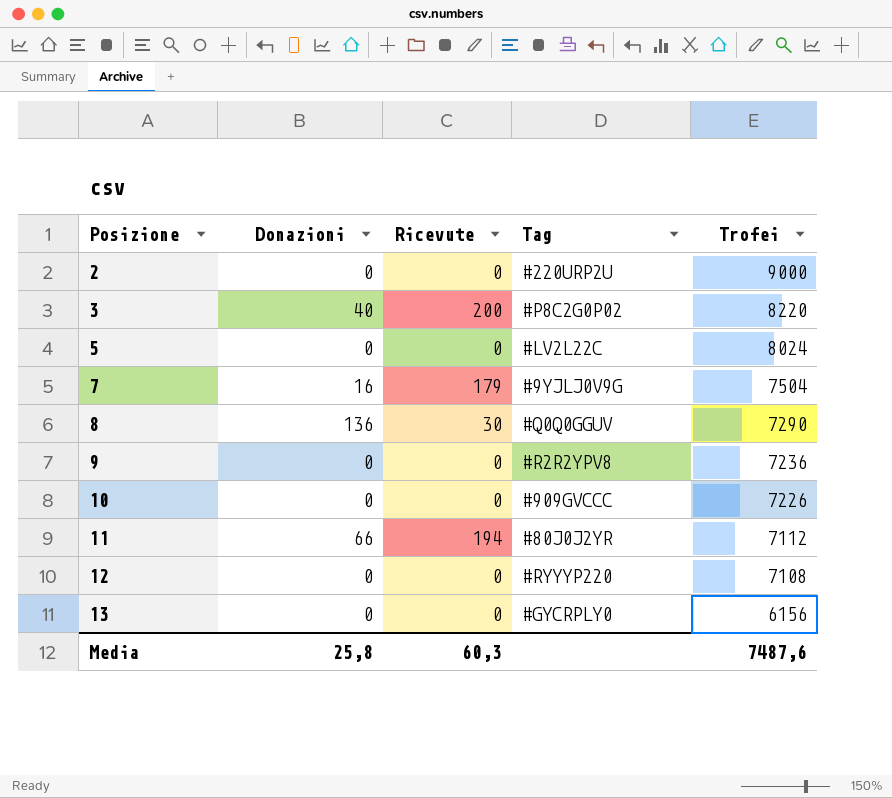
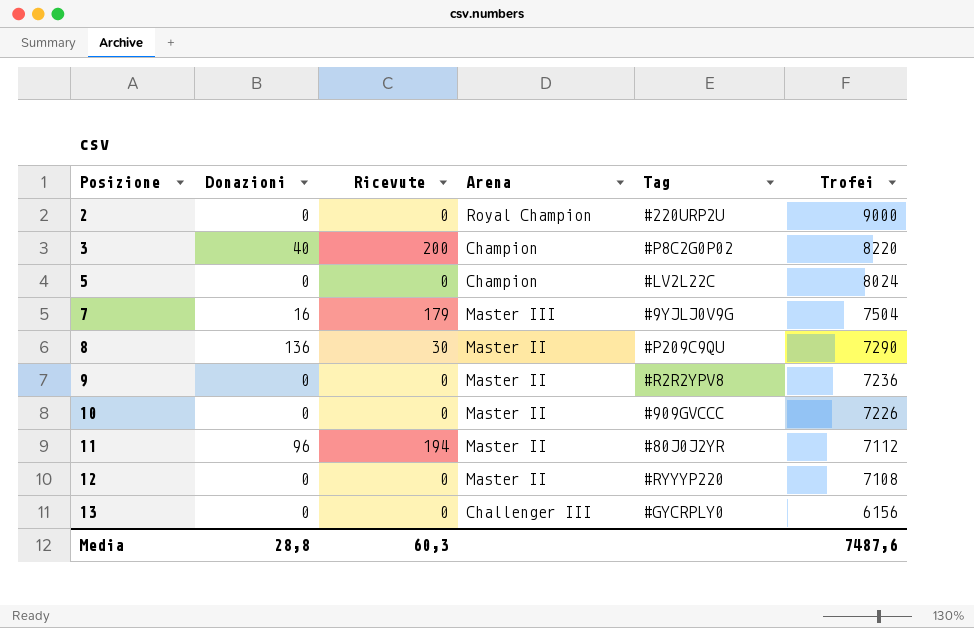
column Arena | position: none -> 4
8 | Tag: #Q0Q0GGUV -> #P209C9QU
11 | Donazioni: 66 -> 96
Media | Donazioni: 25,8 -> 28,8

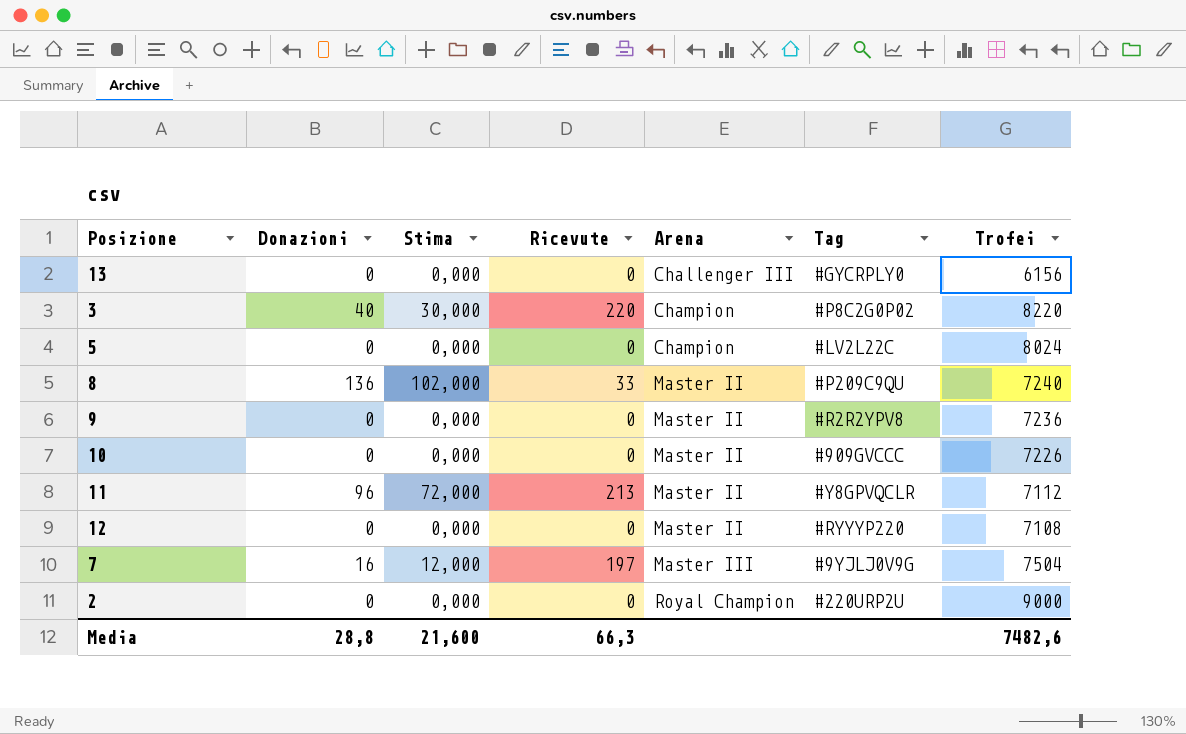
row order: Posizione ascending -> Arena ascending
column Stima | formula: none -> [Donazioni] * 0,75
3 | Ricevute: 200 -> 220
8 | Ricevute: 30 -> 33
8 | Trofei: 7290 -> 7240
11 | Ricevute: 194 -> 213
11 | Tag: #80J0J2YR -> #Y8GPVQCLR
7 | Ricevute: 179 -> 197
Media | Ricevute: 60,3 -> 66,3
Media | Trofei: 7487,6 -> 7482,6

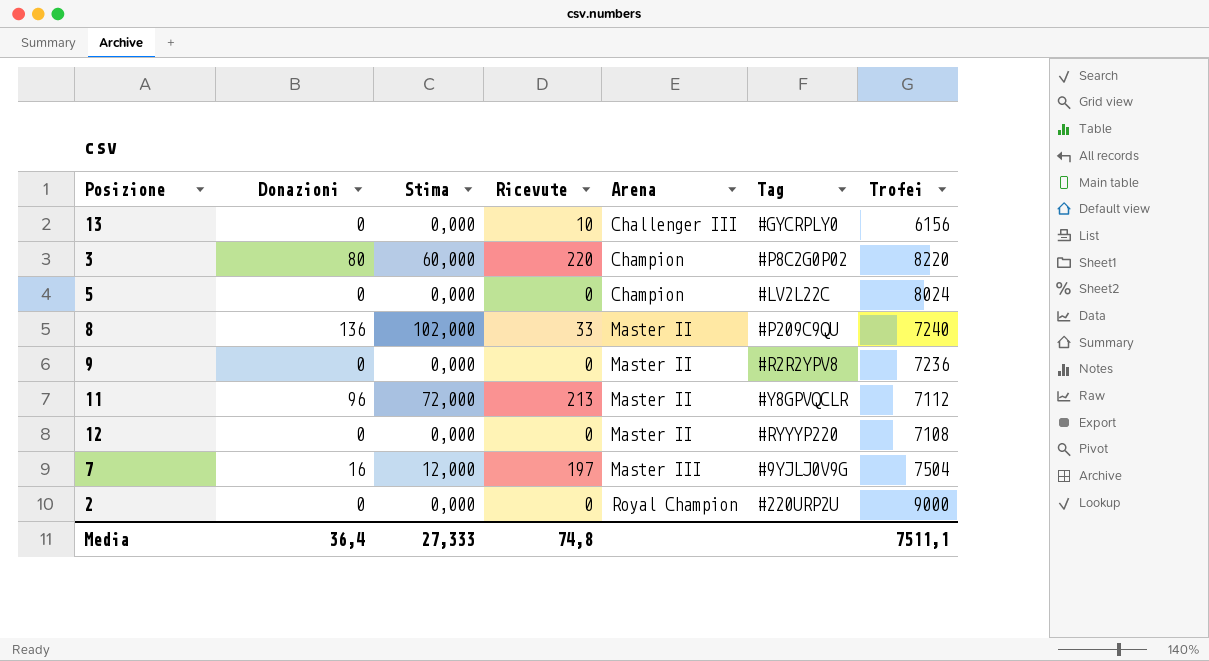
row 10: 0 | 0,000 | 0 | Master II | #909GVCCC | 7226 -> none
13 | Ricevute: 0 -> 10
3 | Donazioni: 40 -> 80
3 | Stima: 30,000 -> 60,000
Media | Donazioni: 28,8 -> 36,4
Media | Stima: 21,600 -> 27,333
Media | Ricevute: 66,3 -> 74,8
Media | Trofei: 7482,6 -> 7511,1

